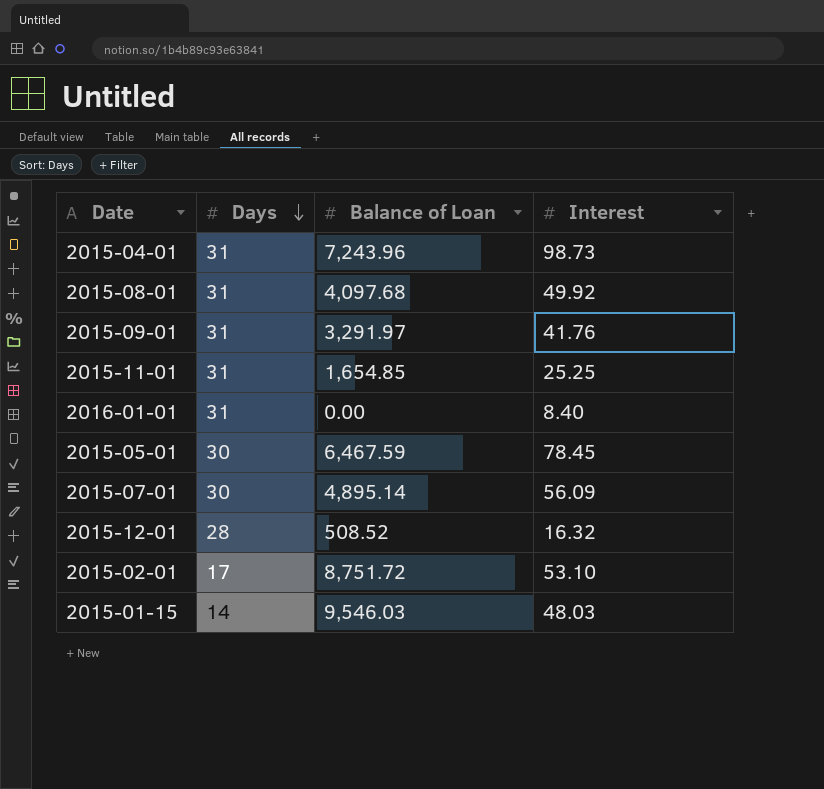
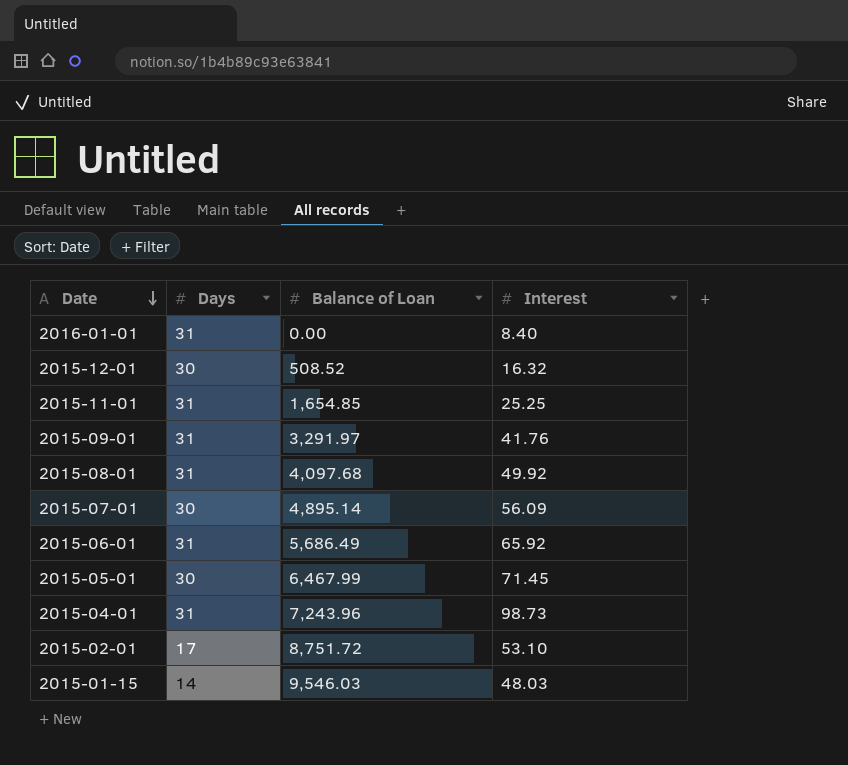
row order: Days descending -> Date descending
2015-12-01 | Days: 28 -> 30
row 2015-06-01: none -> 31 | 5,686.49 | 65.92
2015-05-01 | Balance of Loan: 6,467.59 -> 6,467.99
2015-05-01 | Interest: 78.45 -> 71.45

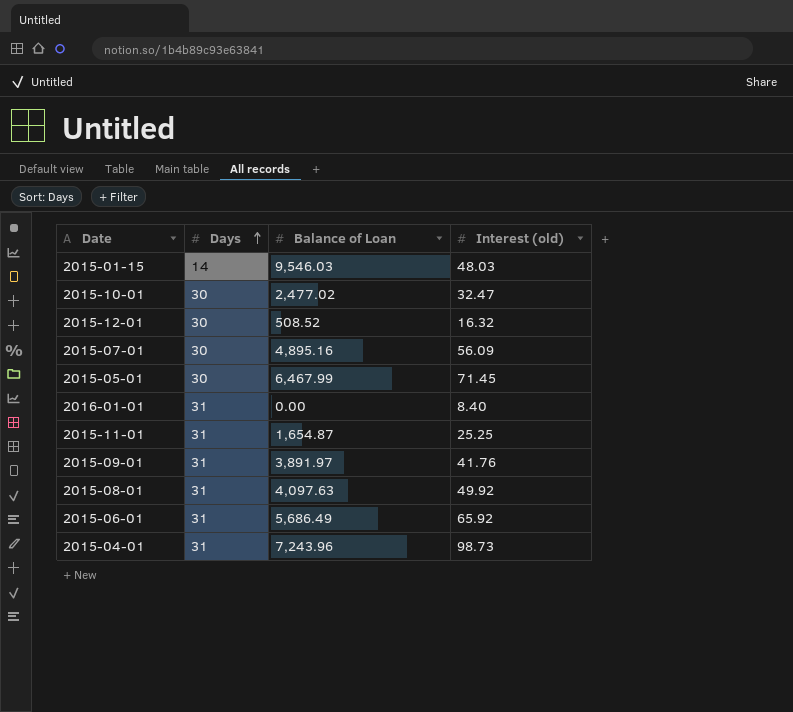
row order: Date descending -> Days ascending
column name: Interest -> Interest (old)
row 2015-02-01: 17 | 8,751.72 | 53.10 -> none
row 2015-10-01: none -> 30 | 2,477.02 | 32.47
2015-07-01 | Balance of Loan: 4,895.14 -> 4,895.16
2015-11-01 | Balance of Loan: 1,654.85 -> 1,654.87
2015-09-01 | Balance of Loan: 3,291.97 -> 3,891.97
2015-08-01 | Balance of Loan: 4,097.68 -> 4,097.63

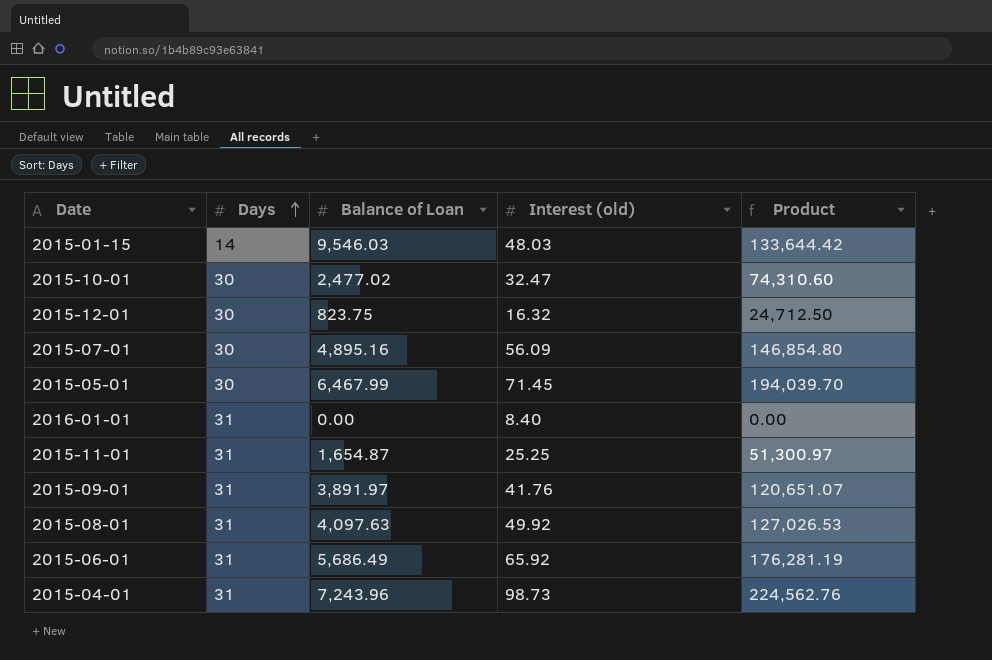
column Product | formula: none -> [Days] * [Balance of Loan]
2015-12-01 | Balance of Loan: 508.52 -> 823.75

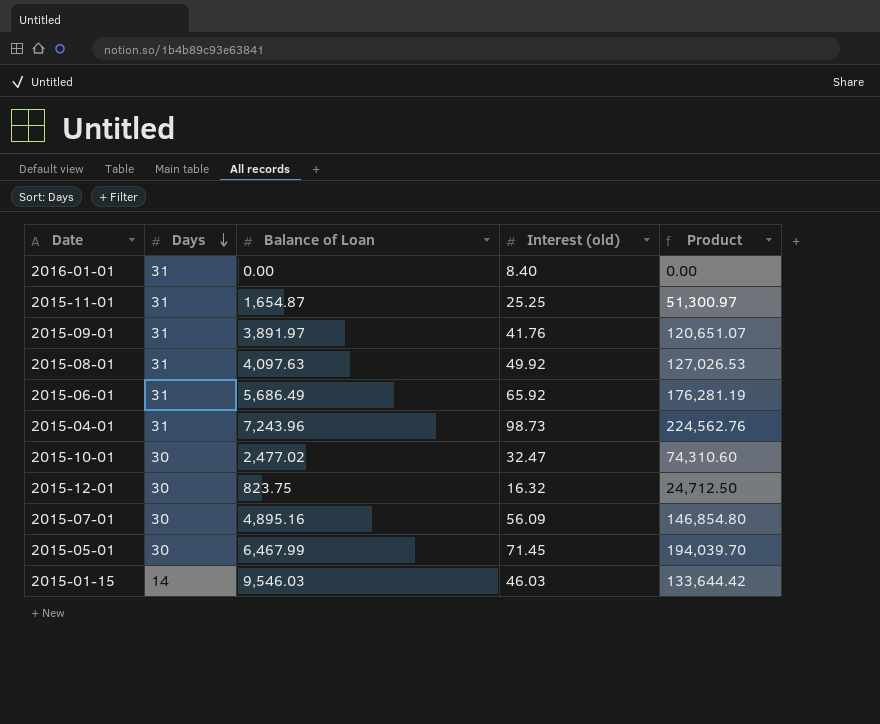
row order: Days ascending -> Days descending
2015-01-15 | Interest (old): 48.03 -> 46.03

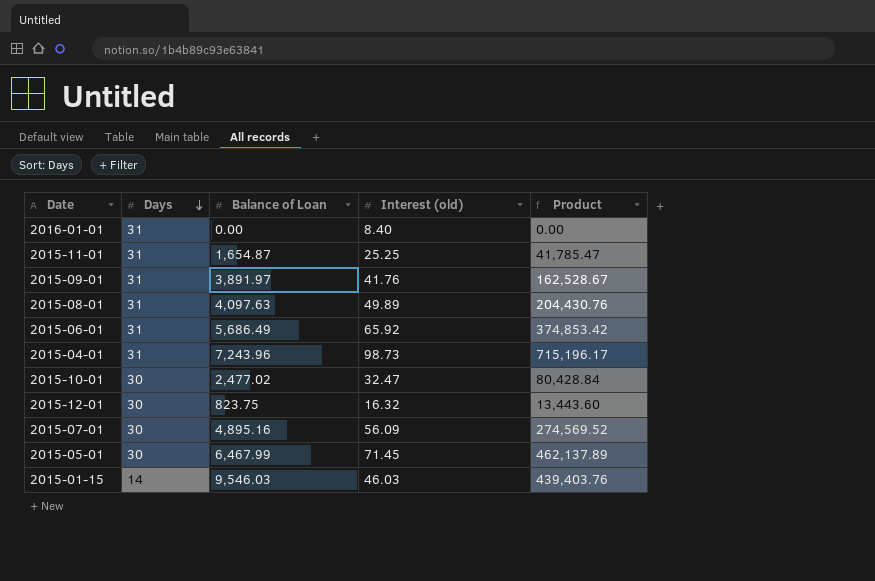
column Product | formula: [Days] * [Balance of Loan] -> [Balance of Loan] * [Interest (old)]
2015-08-01 | Interest (old): 49.92 -> 49.89

